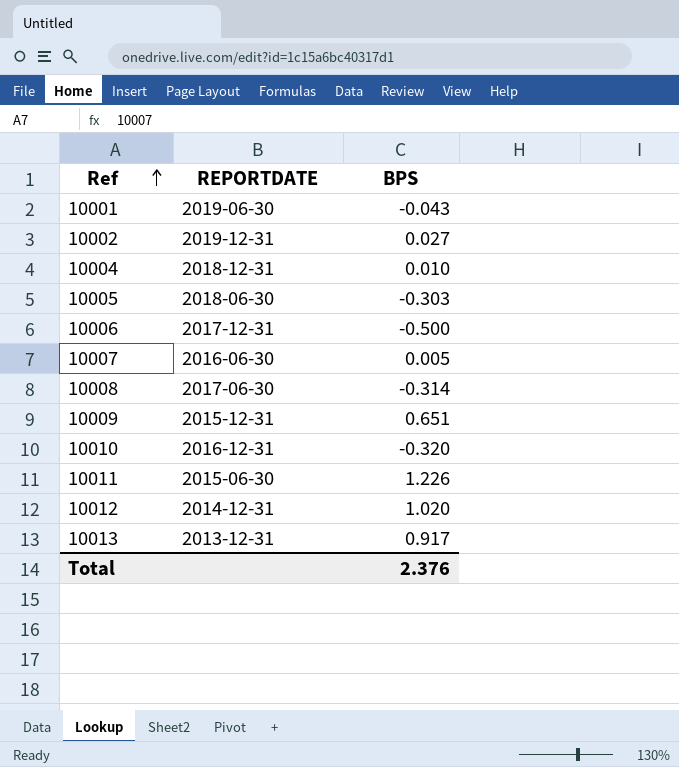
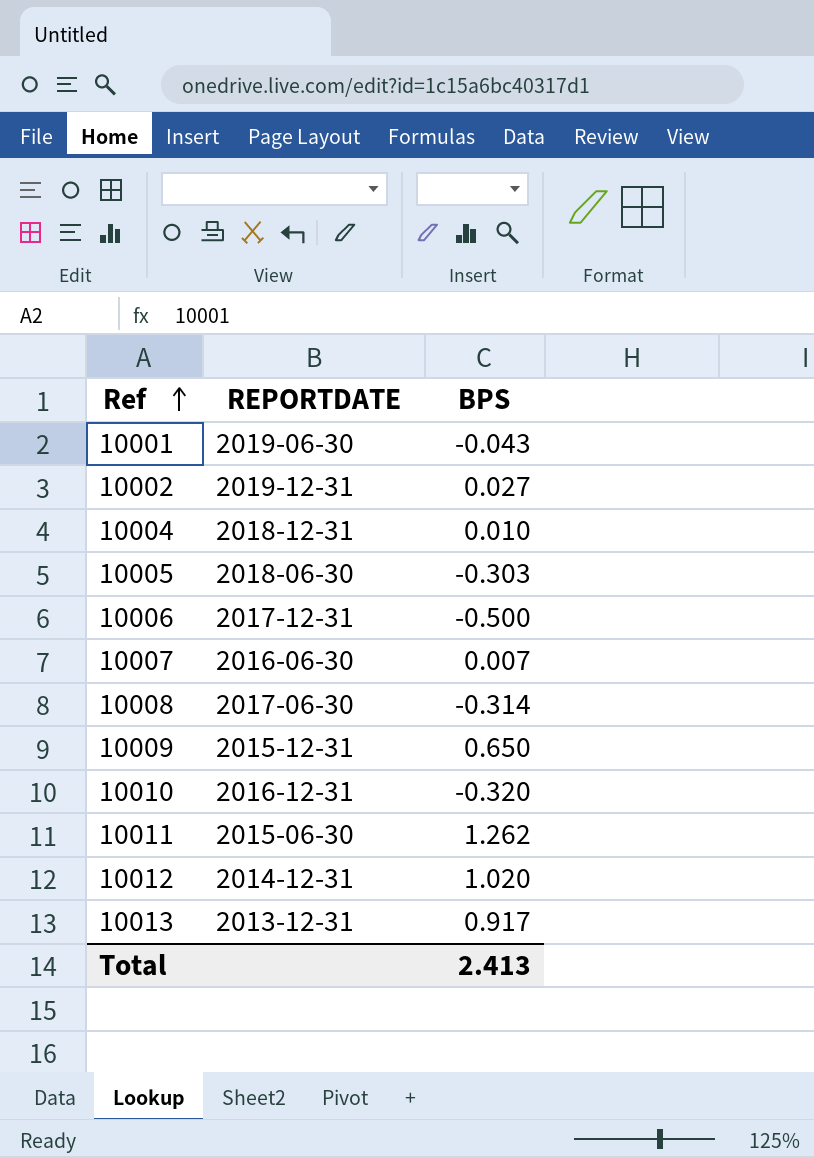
10007 | BPS: 0.005 -> 0.007
10009 | BPS: 0.651 -> 0.650
10011 | BPS: 1.226 -> 1.262
Total | BPS: 2.376 -> 2.413

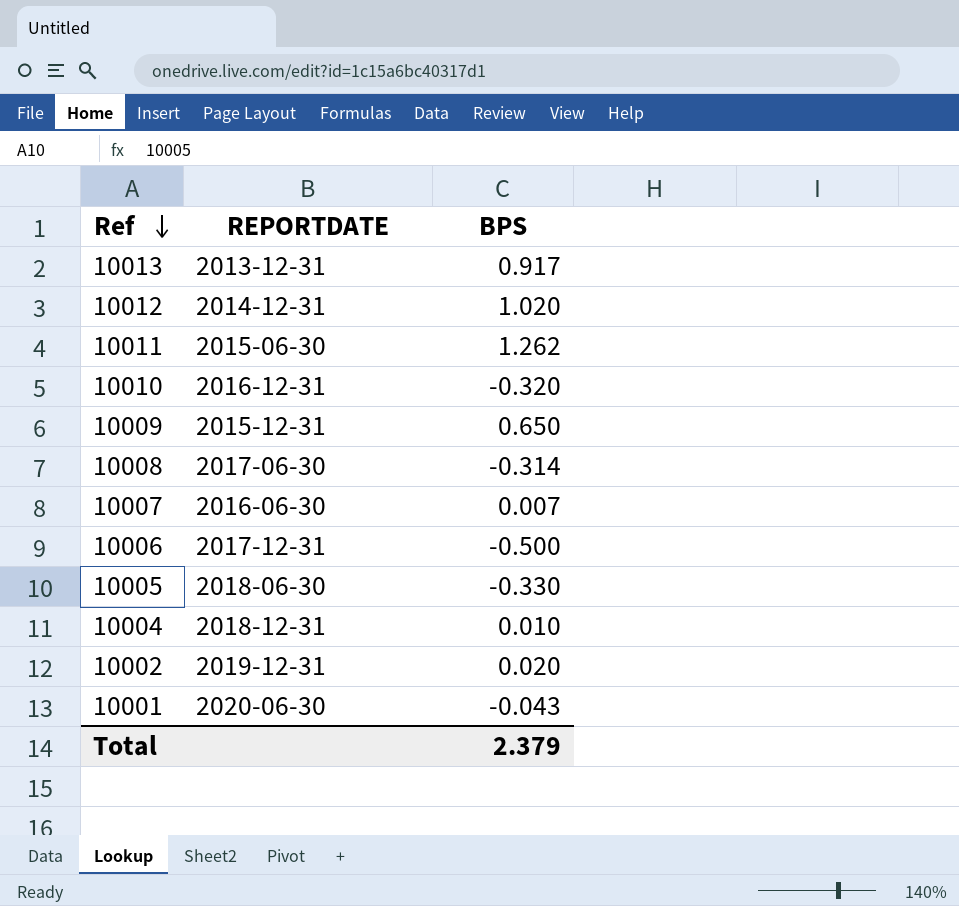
row order: Ref ascending -> Ref descending
10005 | BPS: -0.303 -> -0.330
10002 | BPS: 0.027 -> 0.020
10001 | REPORTDATE: 2019-06-30 -> 2020-06-30
Total | BPS: 2.413 -> 2.379

